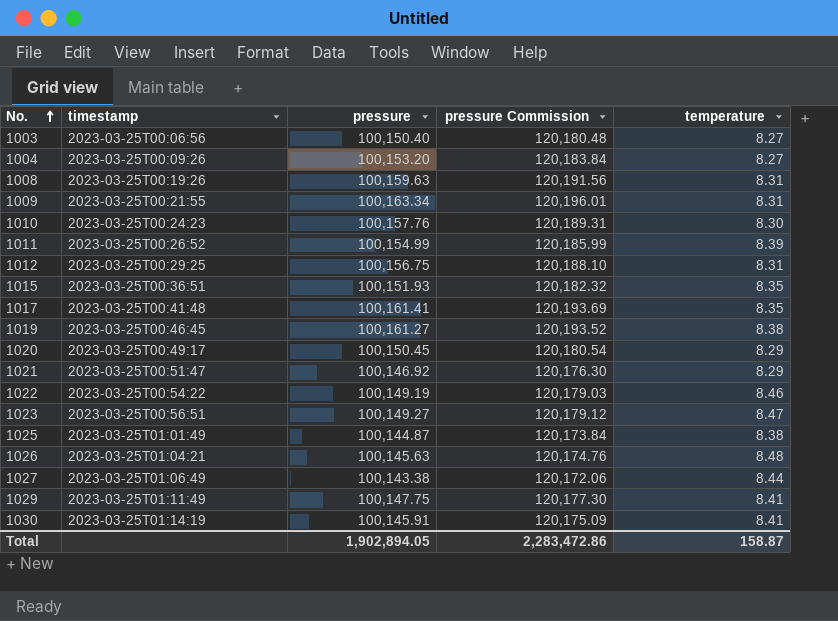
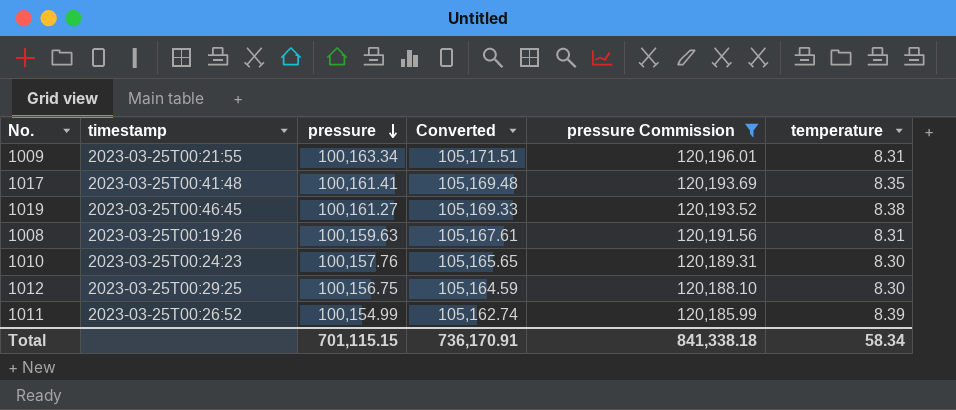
filter: none -> pressure Commission >= 120,185.99
row order: No. ascending -> pressure descending
column Converted | formula: none -> [pressure] * 1.05
1012 | temperature: 8.31 -> 8.30
Total | pressure: 1,902,894.05 -> 701,115.15
Total | pressure Commission: 2,283,472.86 -> 841,338.18
Total | temperature: 158.87 -> 58.34

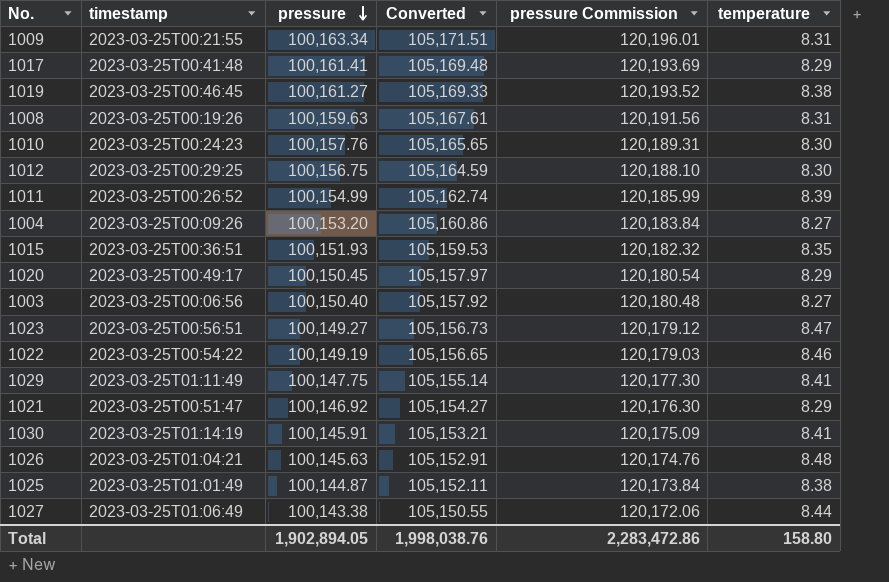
filter: pressure Commission >= 120,185.99 -> none
1017 | temperature: 8.35 -> 8.29
Total | pressure: 701,115.15 -> 1,902,894.05
Total | Converted: 736,170.91 -> 1,998,038.76
Total | pressure Commission: 841,338.18 -> 2,283,472.86
Total | temperature: 58.34 -> 158.80

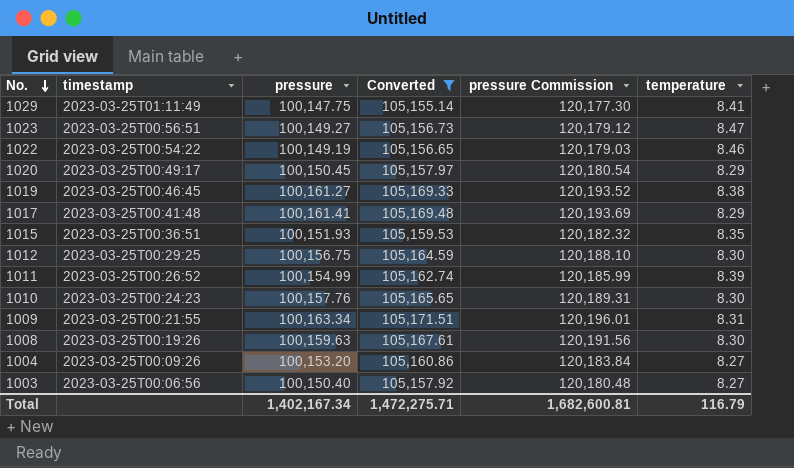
filter: none -> Converted >= 105,155.14
row order: pressure descending -> No. descending
1008 | temperature: 8.31 -> 8.30
Total | pressure: 1,902,894.05 -> 1,402,167.34
Total | Converted: 1,998,038.76 -> 1,472,275.71
Total | pressure Commission: 2,283,472.86 -> 1,682,600.81
Total | temperature: 158.80 -> 116.79

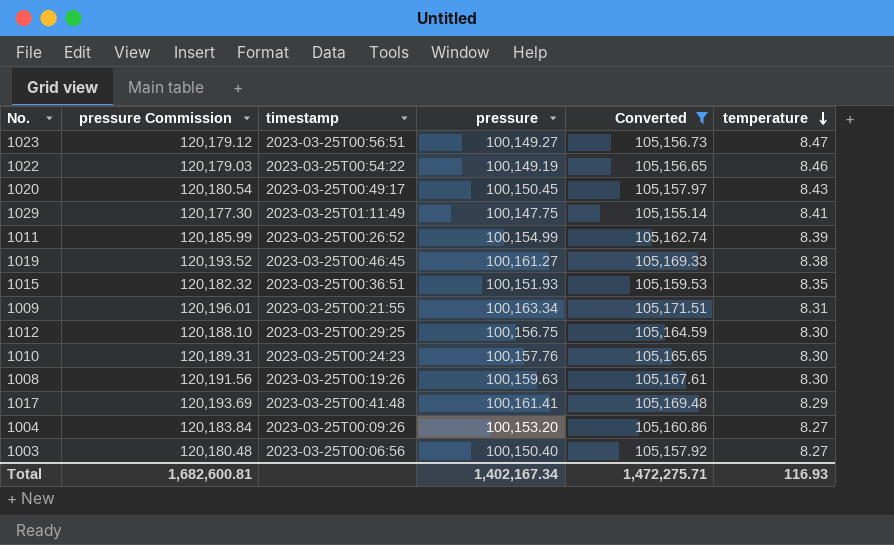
row order: No. descending -> temperature descending
column pressure Commission | position: 5 -> 2
1020 | temperature: 8.29 -> 8.43
Total | temperature: 116.79 -> 116.93

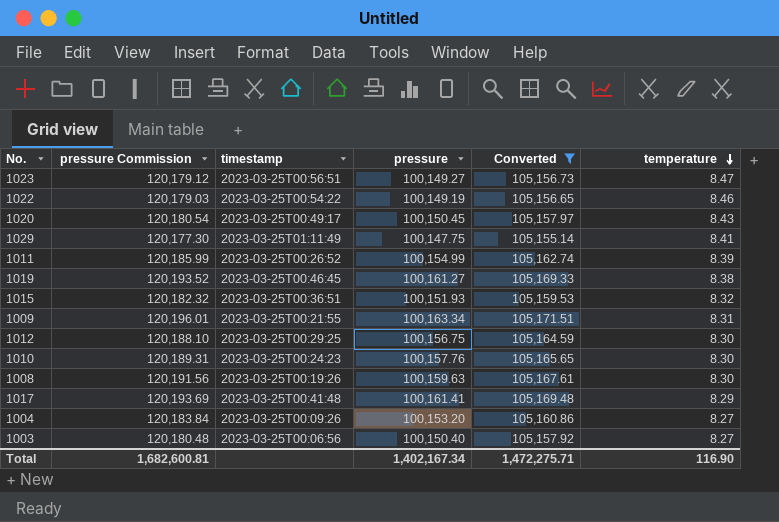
1015 | temperature: 8.35 -> 8.32
Total | temperature: 116.93 -> 116.90

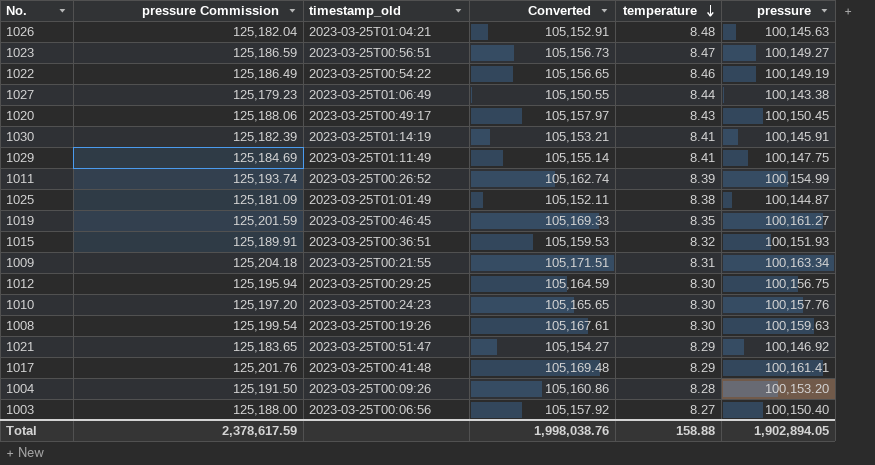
filter: Converted >= 105,155.14 -> none
column pressure Commission | formula: [pressure] * 1.2 -> [pressure] * 1.25
column name: timestamp -> timestamp_old
column pressure | position: 4 -> 6
1019 | temperature: 8.38 -> 8.35
1004 | temperature: 8.27 -> 8.28
Total | pressure Commission: 1,682,600.81 -> 2,378,617.59
Total | Converted: 1,472,275.71 -> 1,998,038.76
Total | temperature: 116.90 -> 158.88
Total | pressure: 1,402,167.34 -> 1,902,894.05

